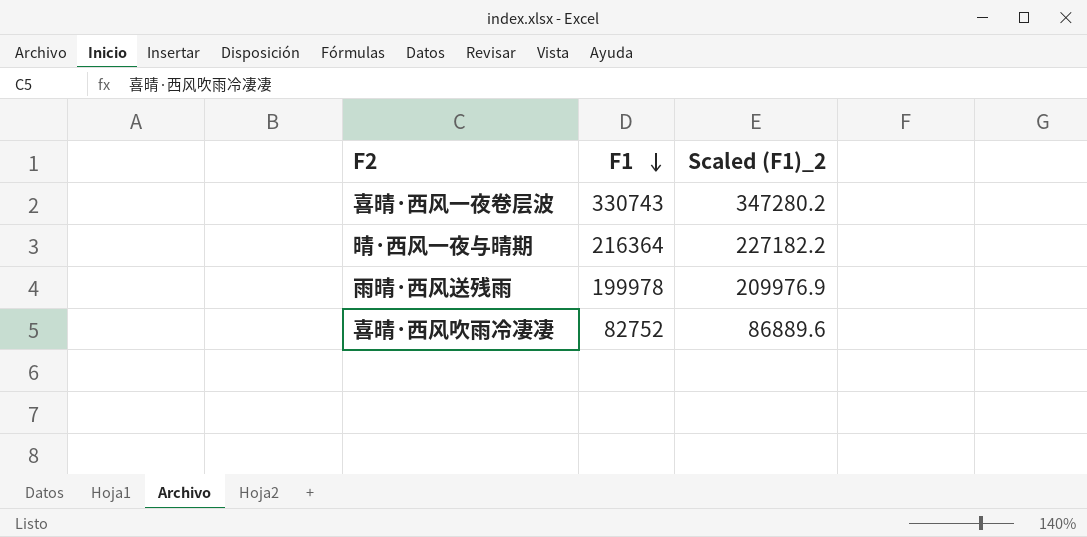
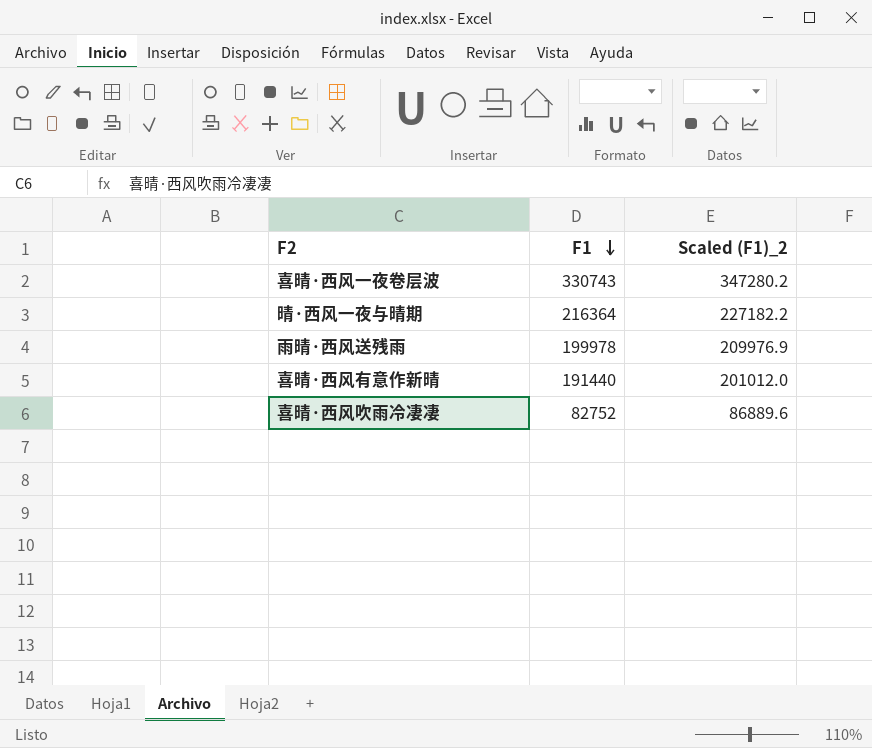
row 喜晴·西风有意作新晴: none -> 191440 | 201012.0

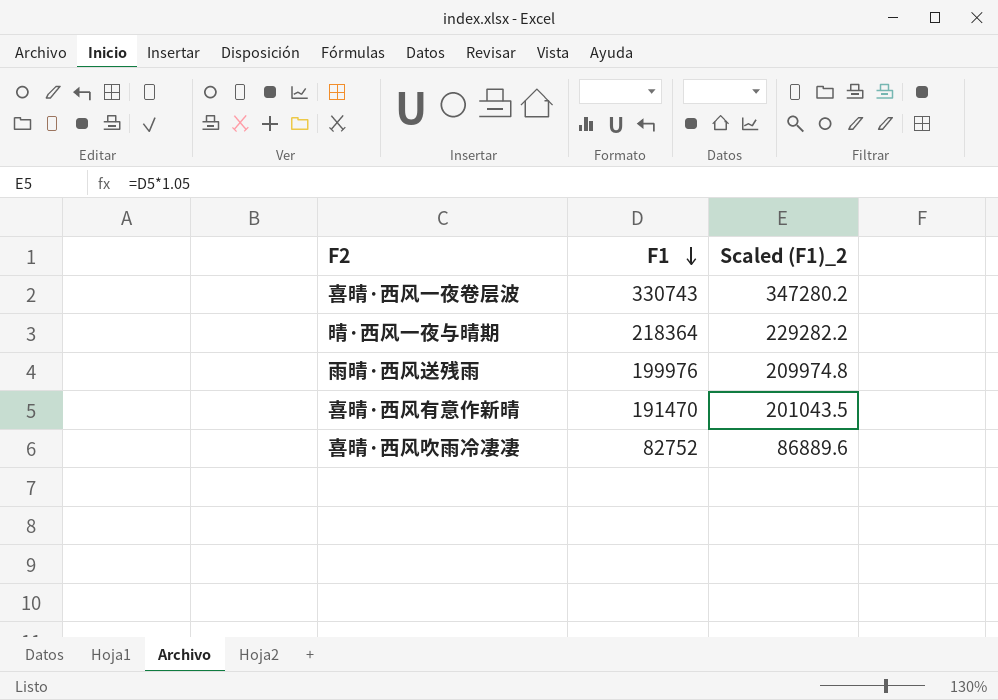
晴·西风一夜与晴期 | F1: 216364 -> 218364
晴·西风一夜与晴期 | Scaled (F1)_2: 227182.2 -> 229282.2
雨晴·西风送残雨 | F1: 199978 -> 199976
雨晴·西风送残雨 | Scaled (F1)_2: 209976.9 -> 209974.8
喜晴·西风有意作新晴 | F1: 191440 -> 191470
喜晴·西风有意作新晴 | Scaled (F1)_2: 201012.0 -> 201043.5

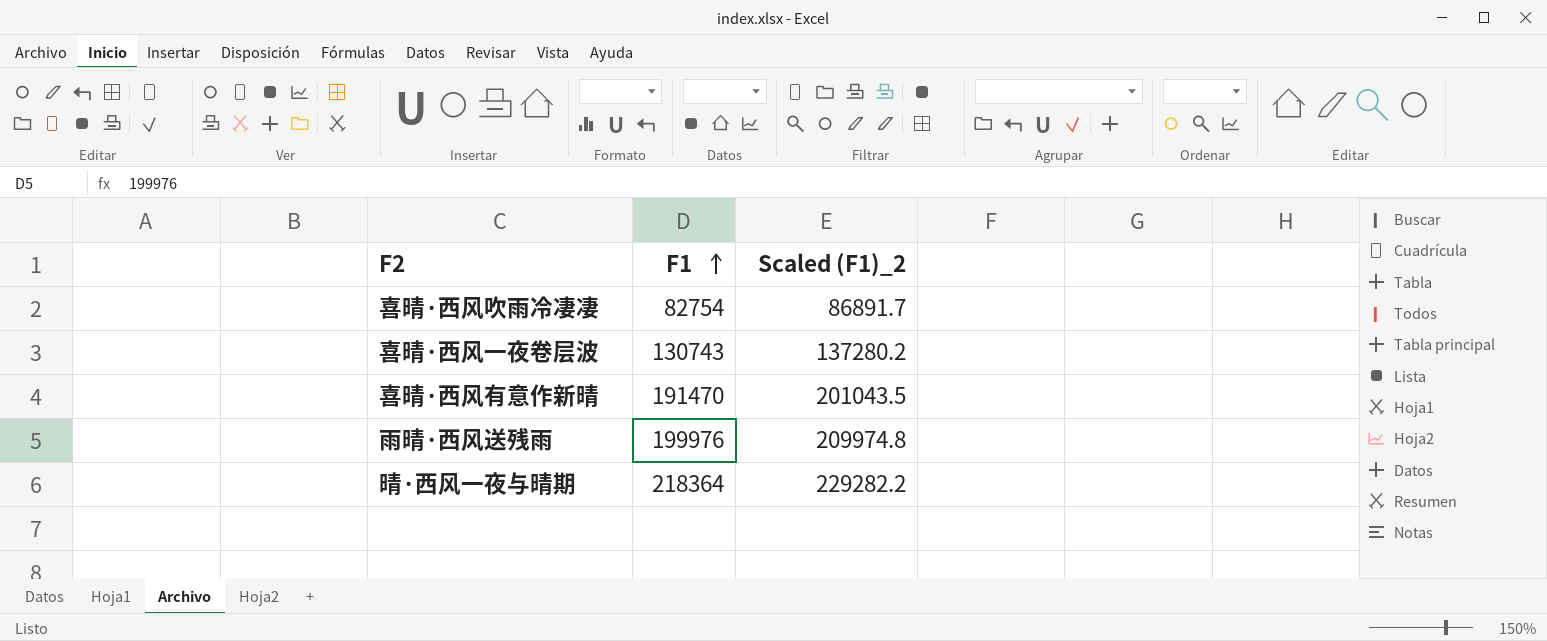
row order: F1 descending -> F1 ascending
喜晴·西风吹雨冷凄凄 | F1: 82752 -> 82754
喜晴·西风吹雨冷凄凄 | Scaled (F1)_2: 86889.6 -> 86891.7
喜晴·西风一夜卷层波 | F1: 330743 -> 130743
喜晴·西风一夜卷层波 | Scaled (F1)_2: 347280.2 -> 137280.2

